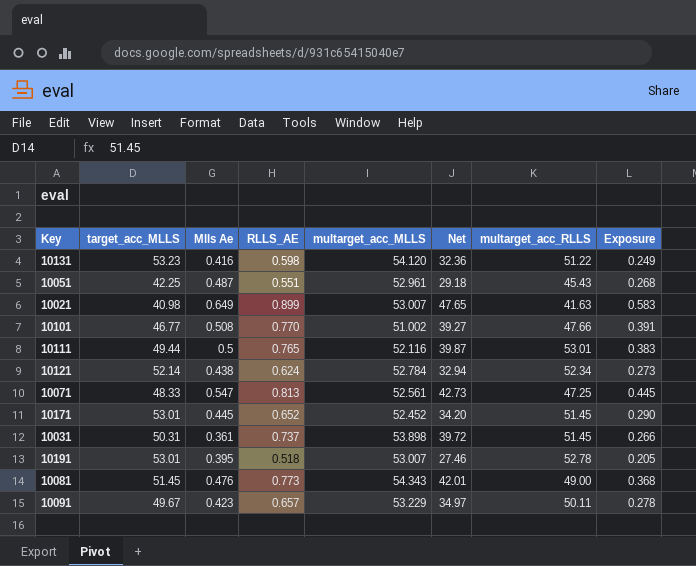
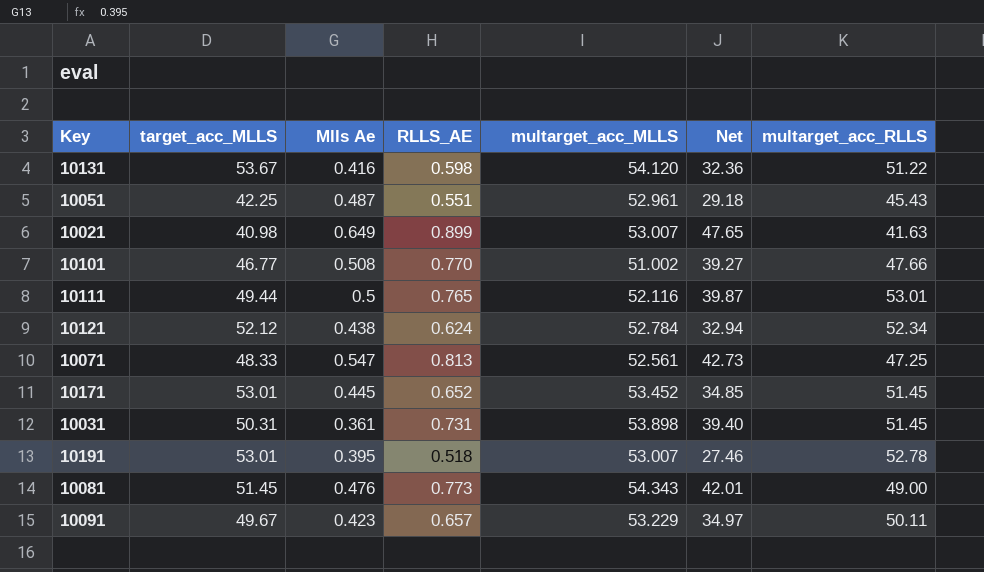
column Exposure | formula: [Mlls Ae] * [RLLS_AE] -> none
10131 | target_acc_MLLS: 53.23 -> 53.67
10121 | target_acc_MLLS: 52.14 -> 52.12
10171 | multarget_acc_MLLS: 52.452 -> 53.452
10171 | Net: 34.20 -> 34.85
10031 | RLLS_AE: 0.737 -> 0.731
10031 | Net: 39.72 -> 39.40

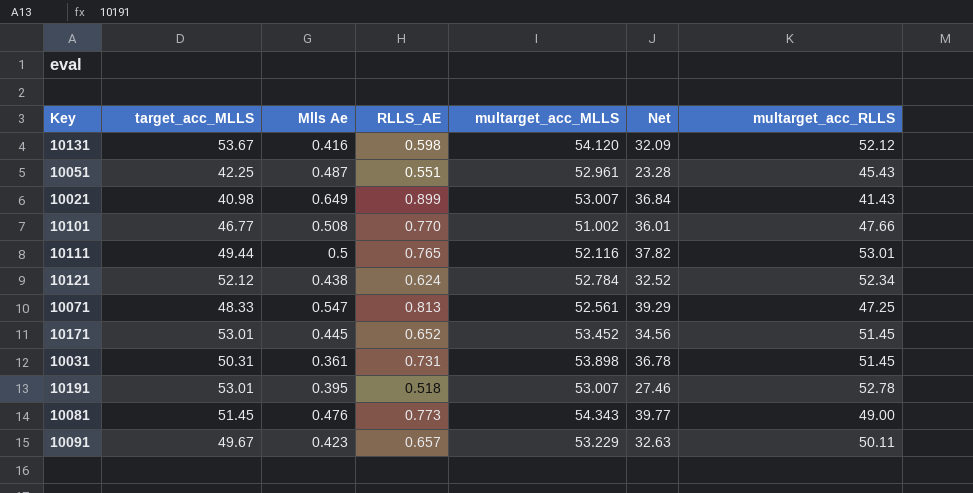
column Net | formula: [RLLS_AE] * [multarget_acc_MLLS] -> [target_acc_MLLS] * [RLLS_AE]
10131 | multarget_acc_RLLS: 51.22 -> 52.12
10021 | multarget_acc_RLLS: 41.63 -> 41.43

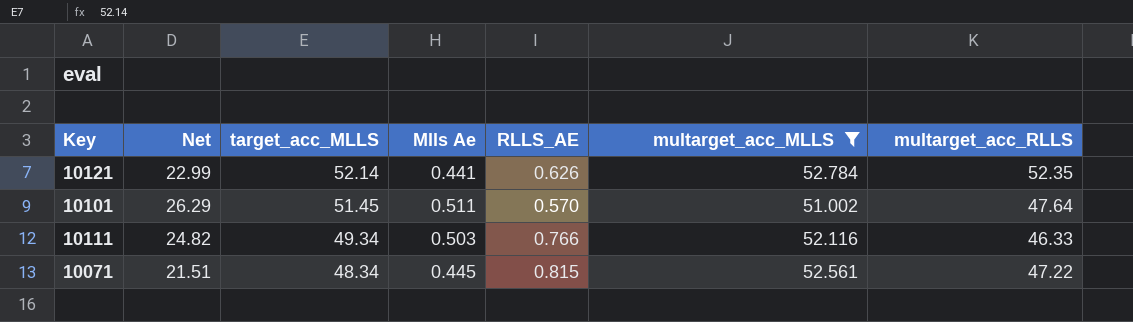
filter: none -> multarget_acc_MLLS <= 52.784
row order: none -> target_acc_MLLS descending
column Net | formula: [target_acc_MLLS] * [RLLS_AE] -> [target_acc_MLLS] * [Mlls Ae]
column Net | position: 6 -> 2
10121 | target_acc_MLLS: 52.12 -> 52.14
10121 | Mlls Ae: 0.438 -> 0.441
10121 | RLLS_AE: 0.624 -> 0.626
10121 | multarget_acc_RLLS: 52.34 -> 52.35
10101 | target_acc_MLLS: 46.77 -> 51.45
10101 | Mlls Ae: 0.508 -> 0.511
10101 | RLLS_AE: 0.770 -> 0.570
10101 | multarget_acc_RLLS: 47.66 -> 47.64
10111 | target_acc_MLLS: 49.44 -> 49.34
10111 | Mlls Ae: 0.5 -> 0.503
10111 | RLLS_AE: 0.765 -> 0.766
10111 | multarget_acc_RLLS: 53.01 -> 46.33
10071 | target_acc_MLLS: 48.33 -> 48.34
10071 | Mlls Ae: 0.547 -> 0.445
10071 | RLLS_AE: 0.813 -> 0.815
10071 | multarget_acc_RLLS: 47.25 -> 47.22

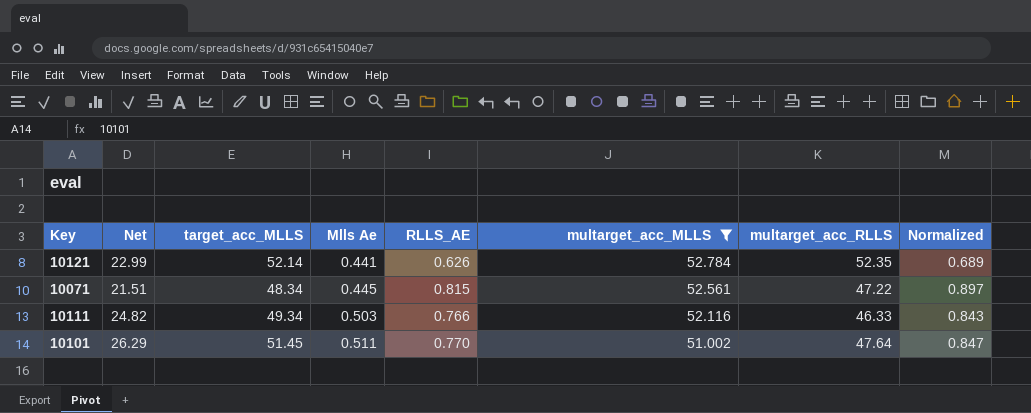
row order: target_acc_MLLS descending -> Mlls Ae ascending
column Normalized | formula: none -> [RLLS_AE] * 1.1
10101 | RLLS_AE: 0.570 -> 0.770

